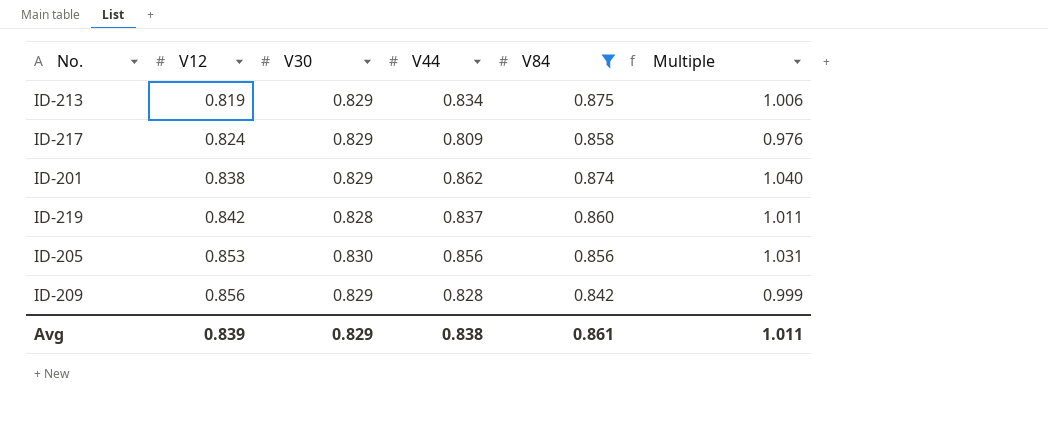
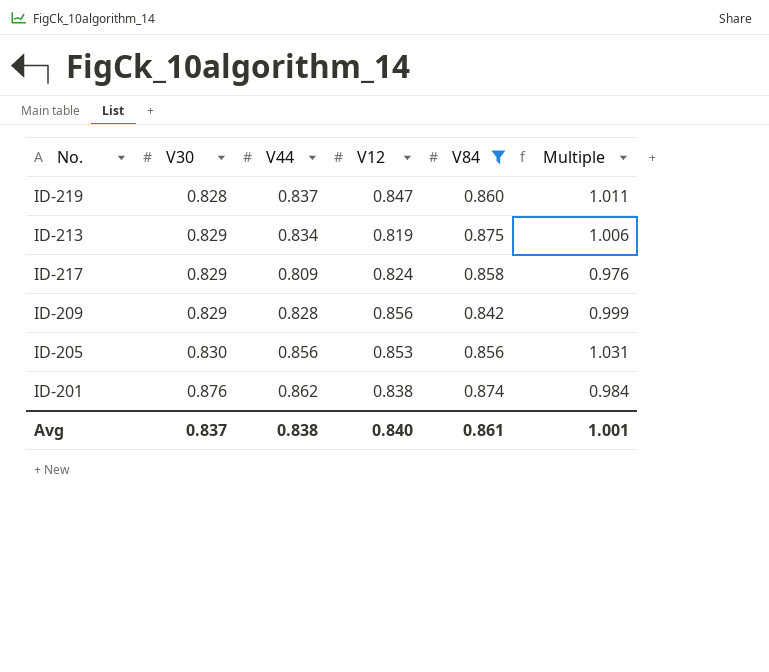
row order: V12 ascending -> V30 ascending
column V12 | position: 2 -> 4
ID-219 | V12: 0.842 -> 0.847
ID-201 | V30: 0.829 -> 0.876
ID-201 | Multiple: 1.040 -> 0.984
Avg | V30: 0.829 -> 0.837
Avg | V12: 0.839 -> 0.840
Avg | Multiple: 1.011 -> 1.001

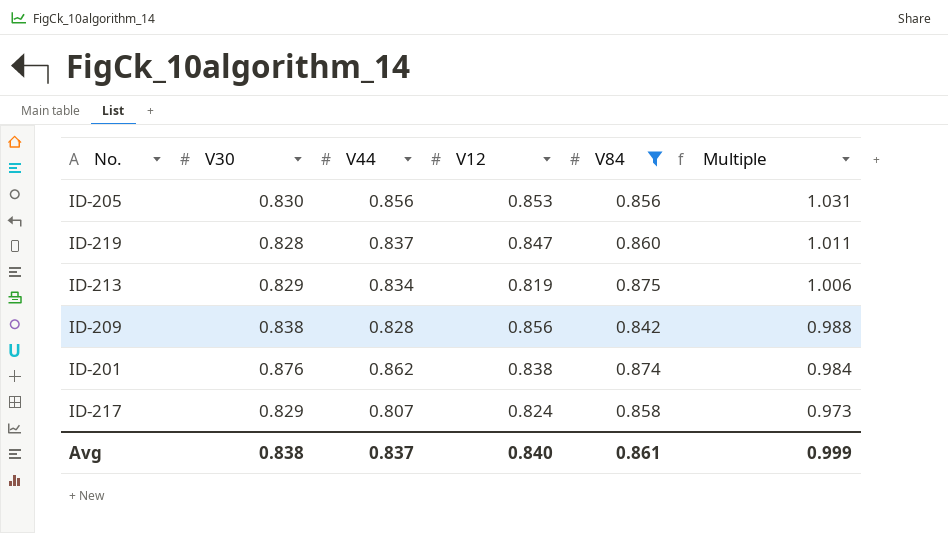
row order: V30 ascending -> Multiple descending
ID-209 | V30: 0.829 -> 0.838
ID-209 | Multiple: 0.999 -> 0.988
ID-217 | V44: 0.809 -> 0.807
ID-217 | Multiple: 0.976 -> 0.973
Avg | V30: 0.837 -> 0.838
Avg | V44: 0.838 -> 0.837
Avg | Multiple: 1.001 -> 0.999

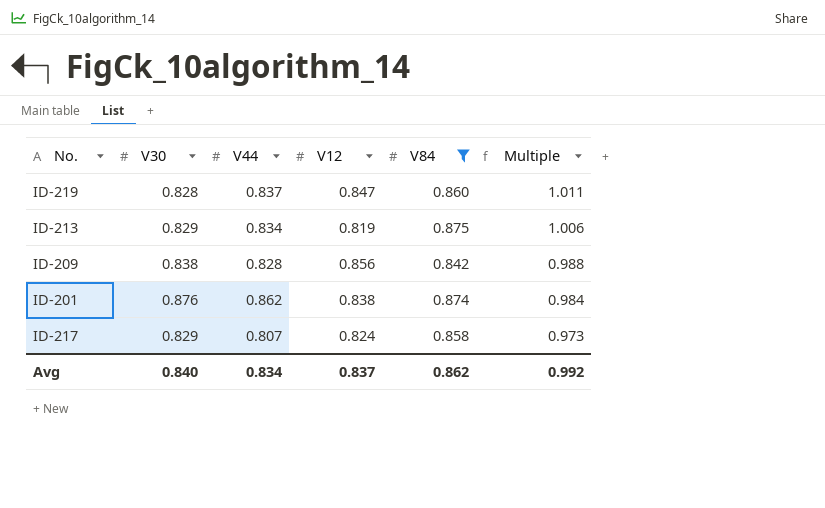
row ID-205: 0.830 | 0.856 | 0.853 | 0.856 | 1.031 -> none
Avg | V30: 0.838 -> 0.840
Avg | V44: 0.837 -> 0.834
Avg | V12: 0.840 -> 0.837
Avg | V84: 0.861 -> 0.862
Avg | Multiple: 0.999 -> 0.992

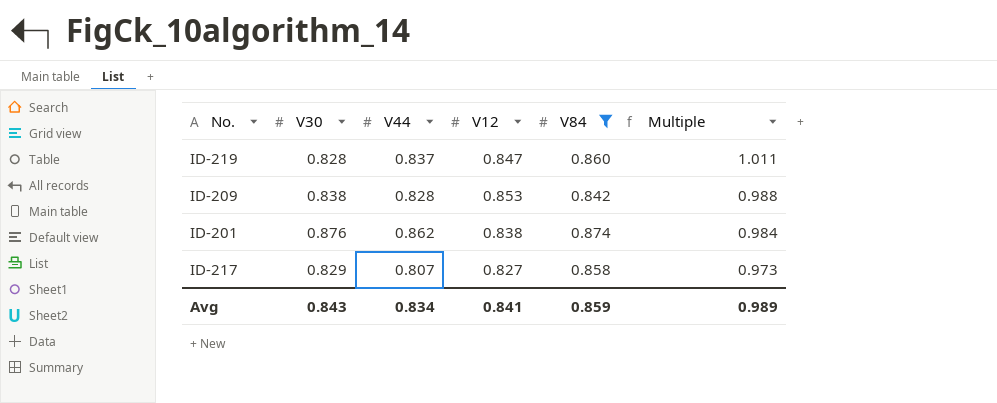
row ID-213: 0.829 | 0.834 | 0.819 | 0.875 | 1.006 -> none
ID-209 | V12: 0.856 -> 0.853
ID-217 | V12: 0.824 -> 0.827
Avg | V30: 0.840 -> 0.843
Avg | V12: 0.837 -> 0.841
Avg | V84: 0.862 -> 0.859
Avg | Multiple: 0.992 -> 0.989

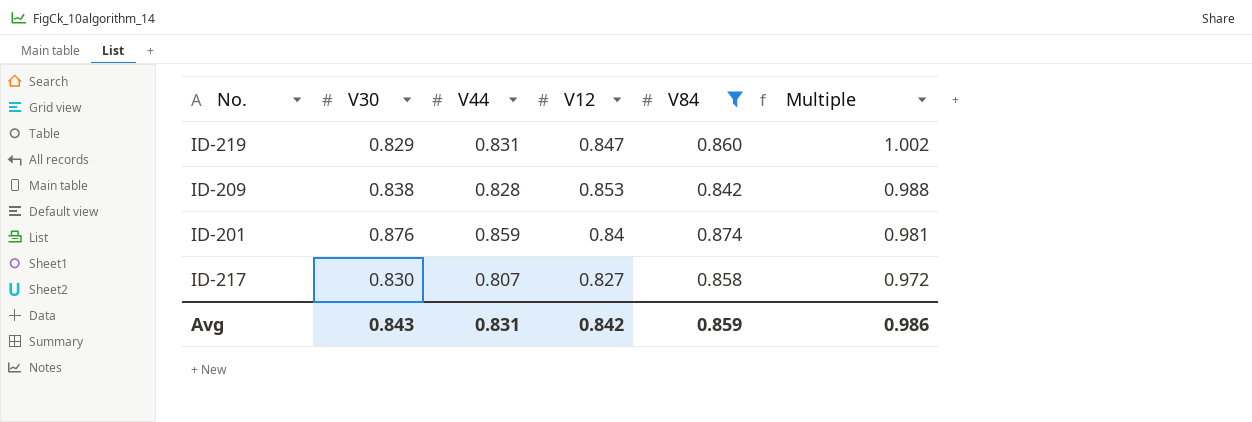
ID-219 | V30: 0.828 -> 0.829
ID-219 | V44: 0.837 -> 0.831
ID-219 | Multiple: 1.011 -> 1.002
ID-201 | V44: 0.862 -> 0.859
ID-201 | V12: 0.838 -> 0.84
ID-201 | Multiple: 0.984 -> 0.981
ID-217 | V30: 0.829 -> 0.830
ID-217 | Multiple: 0.973 -> 0.972
Avg | V44: 0.834 -> 0.831
Avg | V12: 0.841 -> 0.842
Avg | Multiple: 0.989 -> 0.986

